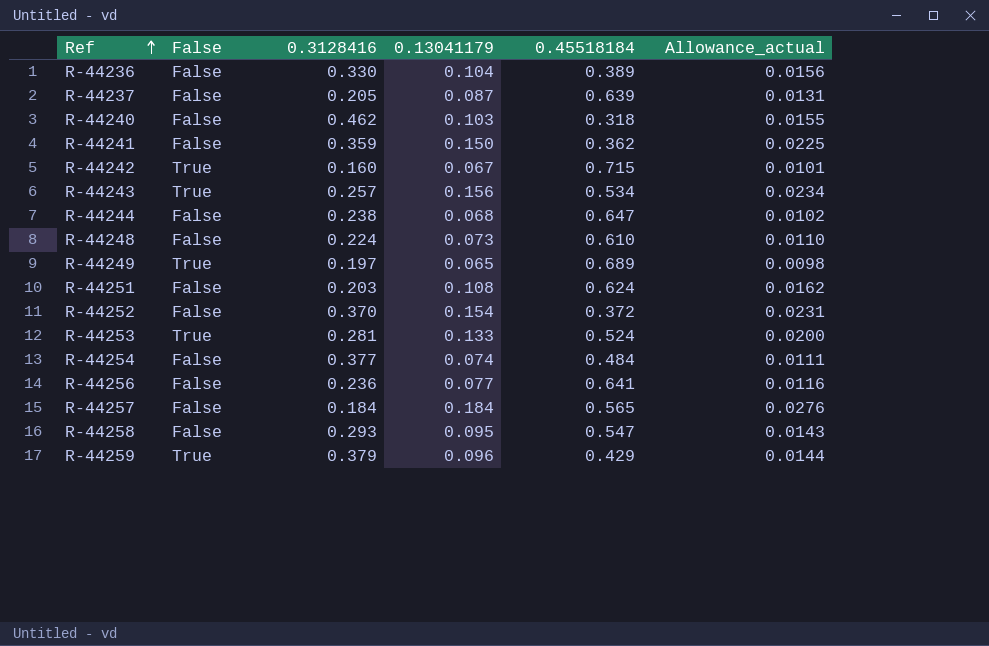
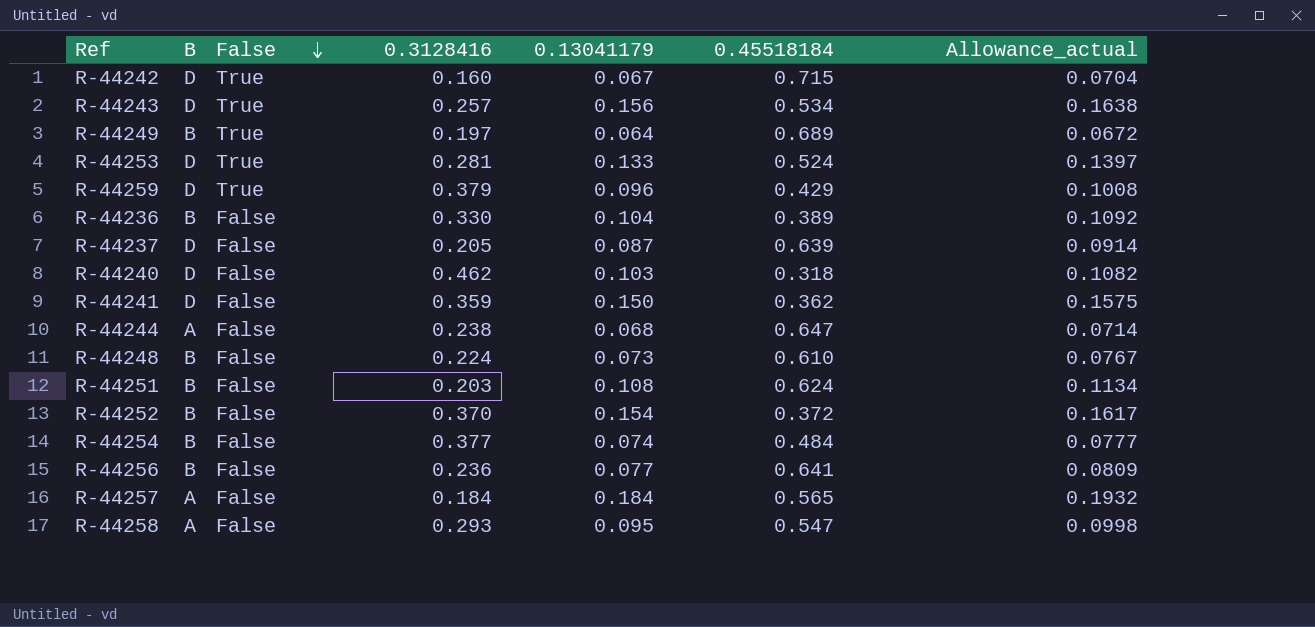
row order: Ref ascending -> False descending
column B | position: none -> 2
column Allowance_actual | formula: [0.13041179] * 0.15 -> [0.13041179] * 1.05
R-44249 | 0.13041179: 0.065 -> 0.064

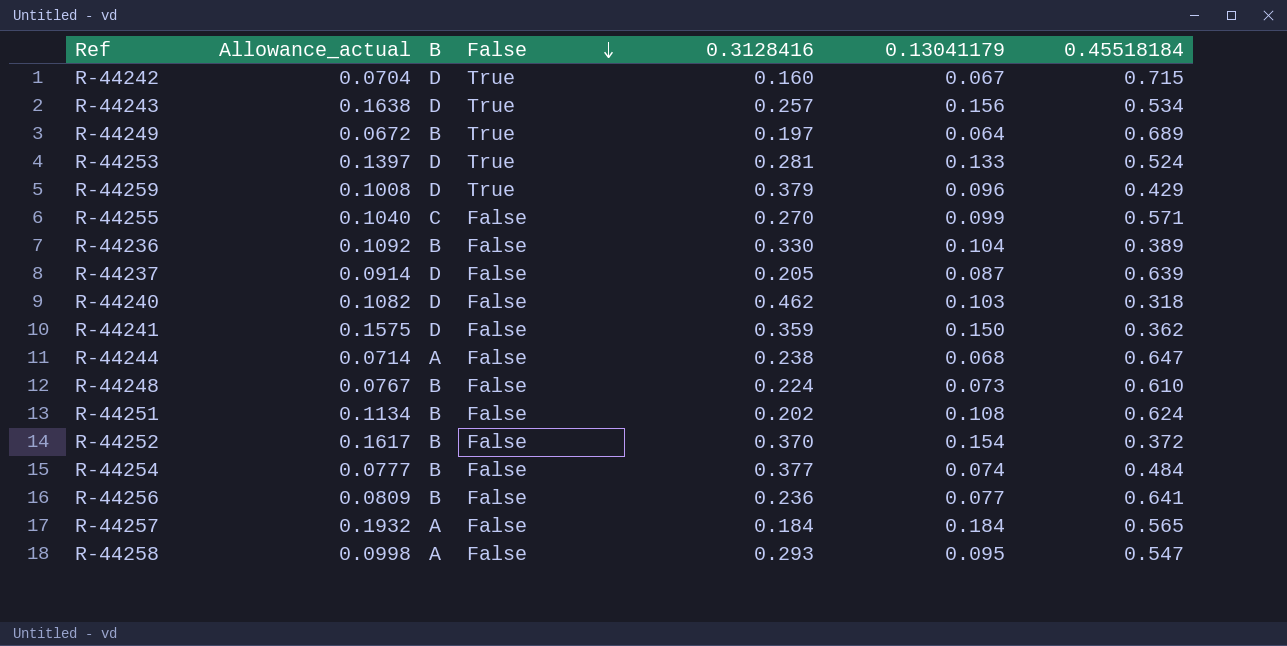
column Allowance_actual | position: 7 -> 2
row R-44255: none -> 0.1040 | C | False | 0.270 | 0.099 | 0.571
R-44251 | 0.3128416: 0.203 -> 0.202

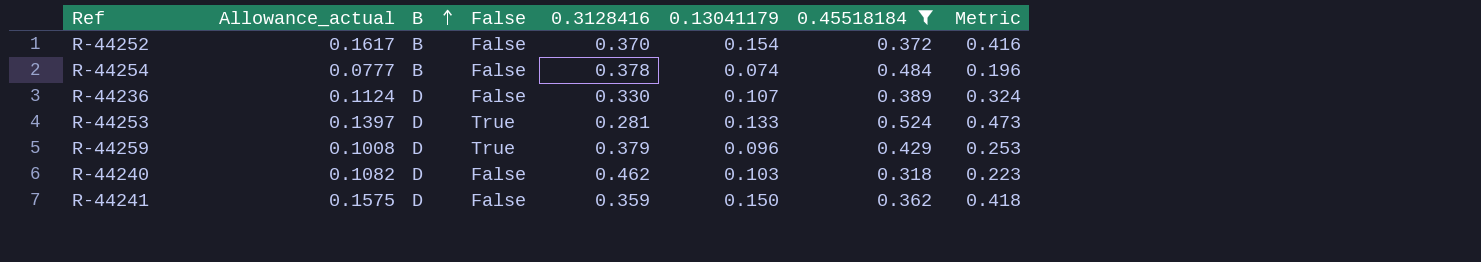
filter: none -> 0.45518184 <= 0.524
row order: False descending -> B ascending
column Metric | formula: none -> [0.13041179] / [0.3128416]
R-44254 | 0.3128416: 0.377 -> 0.378
R-44236 | Allowance_actual: 0.1092 -> 0.1124
R-44236 | B: B -> D
R-44236 | 0.13041179: 0.104 -> 0.107

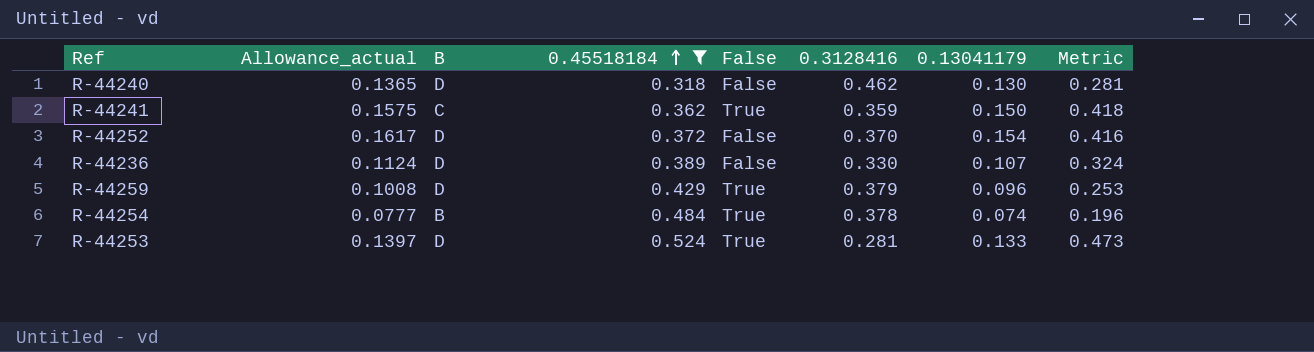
row order: B ascending -> 0.45518184 ascending
column 0.45518184 | position: 7 -> 4
R-44240 | Allowance_actual: 0.1082 -> 0.1365
R-44240 | 0.13041179: 0.103 -> 0.130
R-44240 | Metric: 0.223 -> 0.281
R-44241 | B: D -> C
R-44241 | False: False -> True
R-44252 | B: B -> D
R-44254 | False: False -> True

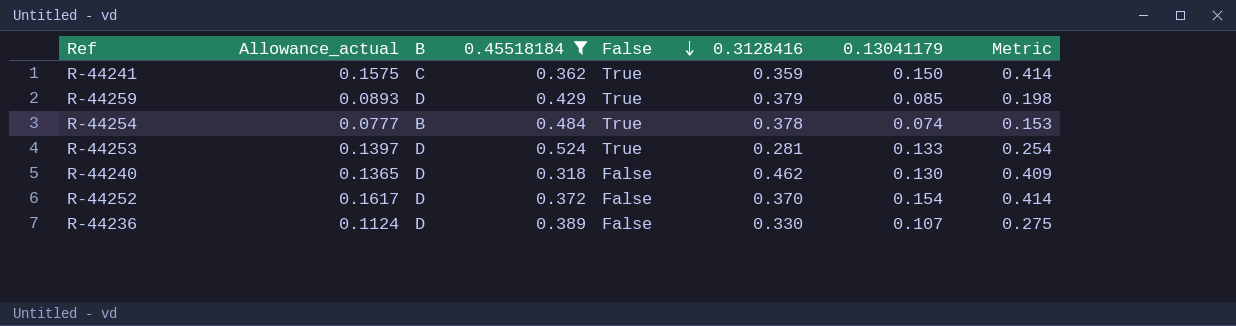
row order: 0.45518184 ascending -> False descending
column Metric | formula: [0.13041179] / [0.3128416] -> [0.13041179] / [0.45518184]
R-44259 | Allowance_actual: 0.1008 -> 0.0893
R-44259 | 0.13041179: 0.096 -> 0.085

